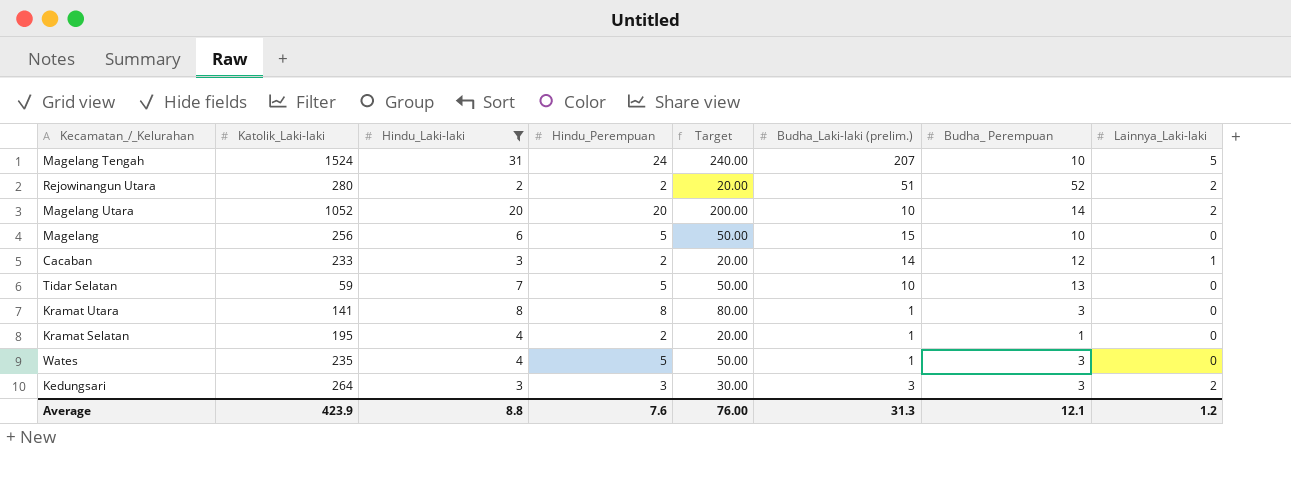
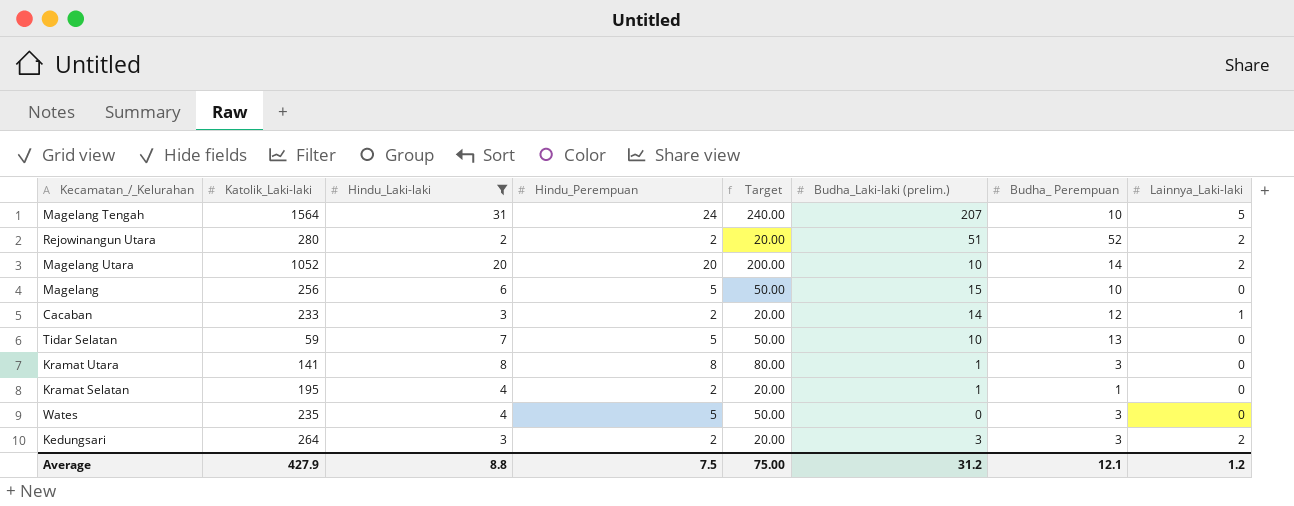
Magelang Tengah | Katolik_Laki-laki: 1524 -> 1564
Wates | Budha_Laki-laki (prelim.): 1 -> 0
Kedungsari | Hindu_Perempuan: 3 -> 2
Kedungsari | Target: 30.00 -> 20.00
Average | Katolik_Laki-laki: 423.9 -> 427.9
Average | Hindu_Perempuan: 7.6 -> 7.5
Average | Target: 76.00 -> 75.00
Average | Budha_Laki-laki (prelim.): 31.3 -> 31.2

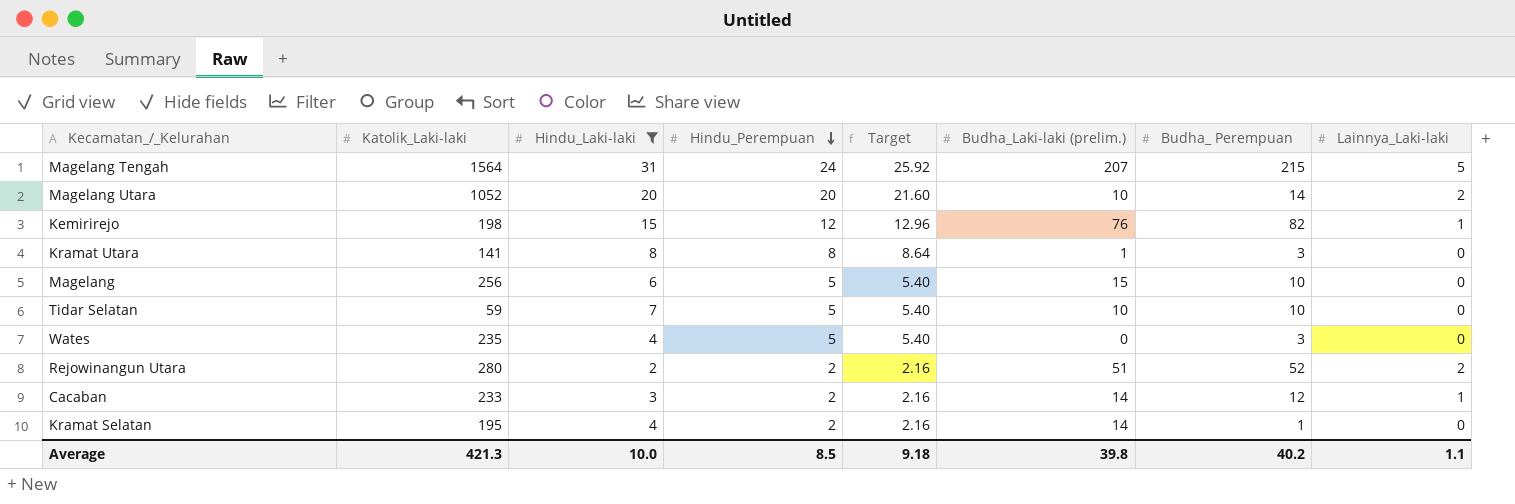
row order: none -> Hindu_Perempuan descending
column Target | formula: [Hindu_Perempuan] * 10 -> [Hindu_Perempuan] * 1.08
row Kedungsari: 264 | 3 | 2 | 20.00 | 3 | 3 | 2 -> none
Magelang Tengah | Budha_ Perempuan: 10 -> 215
row Kemirirejo: none -> 198 | 15 | 12 | 12.96 | 76 | 82 | 1
Tidar Selatan | Budha_ Perempuan: 13 -> 10
Kramat Selatan | Budha_Laki-laki (prelim.): 1 -> 14
Average | Katolik_Laki-laki: 427.9 -> 421.3
Average | Hindu_Laki-laki: 8.8 -> 10.0
Average | Hindu_Perempuan: 7.5 -> 8.5
Average | Target: 75.00 -> 9.18
Average | Budha_Laki-laki (prelim.): 31.2 -> 39.8
Average | Budha_ Perempuan: 12.1 -> 40.2
Average | Lainnya_Laki-laki: 1.2 -> 1.1

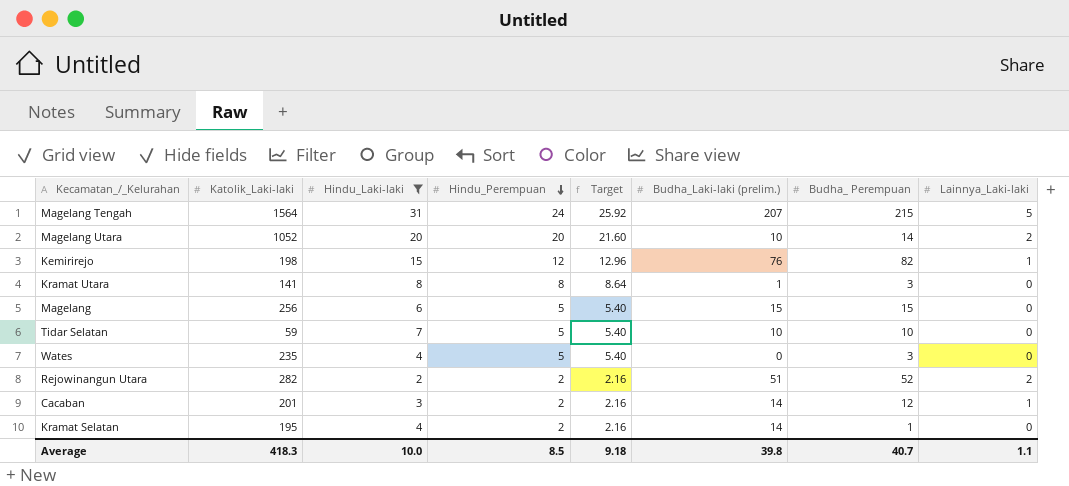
Magelang | Budha_ Perempuan: 10 -> 15
Rejowinangun Utara | Katolik_Laki-laki: 280 -> 282
Cacaban | Katolik_Laki-laki: 233 -> 201
Average | Katolik_Laki-laki: 421.3 -> 418.3
Average | Budha_ Perempuan: 40.2 -> 40.7

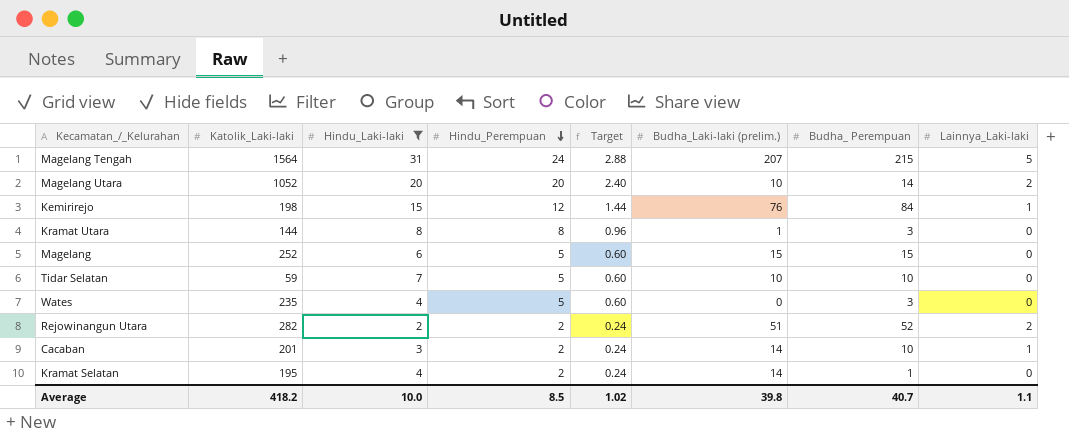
column Target | formula: [Hindu_Perempuan] * 1.08 -> [Hindu_Perempuan] * 0.12
Kemirirejo | Budha_ Perempuan: 82 -> 84
Kramat Utara | Katolik_Laki-laki: 141 -> 144
Magelang | Katolik_Laki-laki: 256 -> 252
Cacaban | Budha_ Perempuan: 12 -> 10
Average | Katolik_Laki-laki: 418.3 -> 418.2
Average | Target: 9.18 -> 1.02

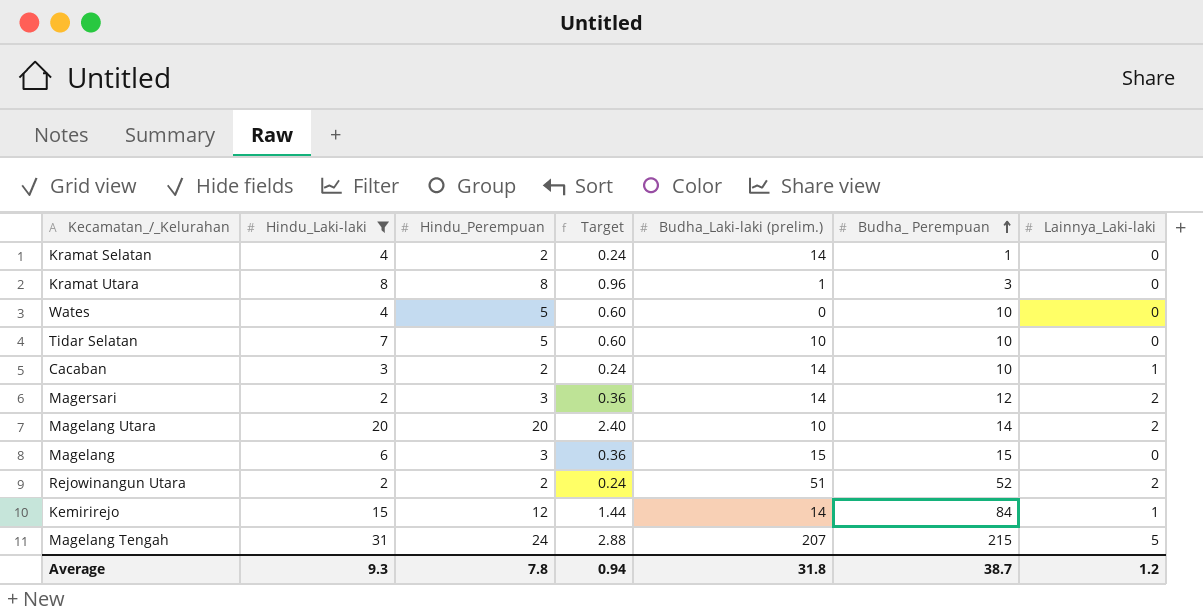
row order: Hindu_Perempuan descending -> Budha_ Perempuan ascending
column Katolik_Laki-laki | position: 2 -> none
Wates | Budha_ Perempuan: 3 -> 10
row Magersari: none -> 2 | 3 | 0.36 | 14 | 12 | 2
Magelang | Hindu_Perempuan: 5 -> 3
Magelang | Target: 0.60 -> 0.36
Kemirirejo | Budha_Laki-laki (prelim.): 76 -> 14
Average | Hindu_Laki-laki: 10.0 -> 9.3
Average | Hindu_Perempuan: 8.5 -> 7.8
Average | Target: 1.02 -> 0.94
Average | Budha_Laki-laki (prelim.): 39.8 -> 31.8
Average | Budha_ Perempuan: 40.7 -> 38.7
Average | Lainnya_Laki-laki: 1.1 -> 1.2

